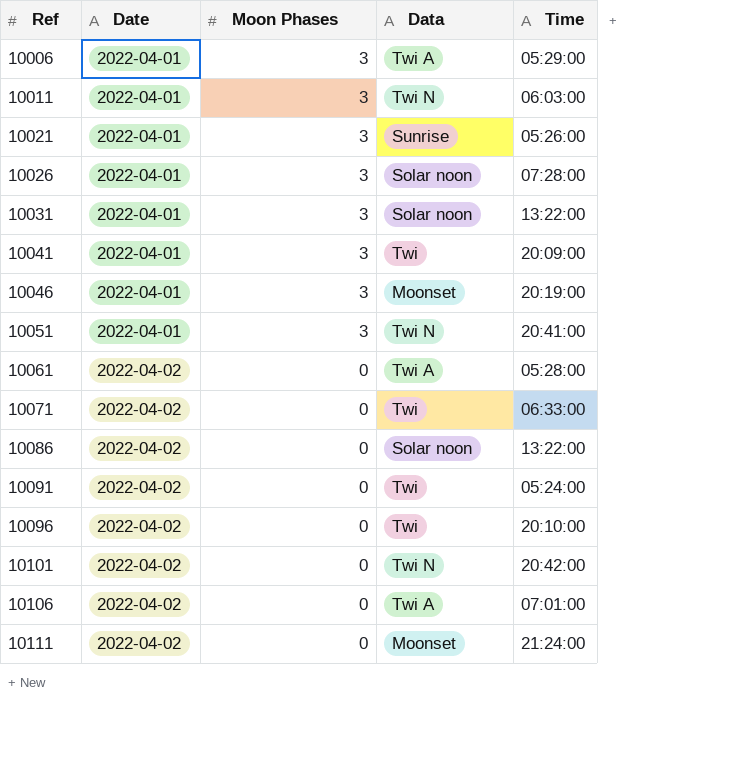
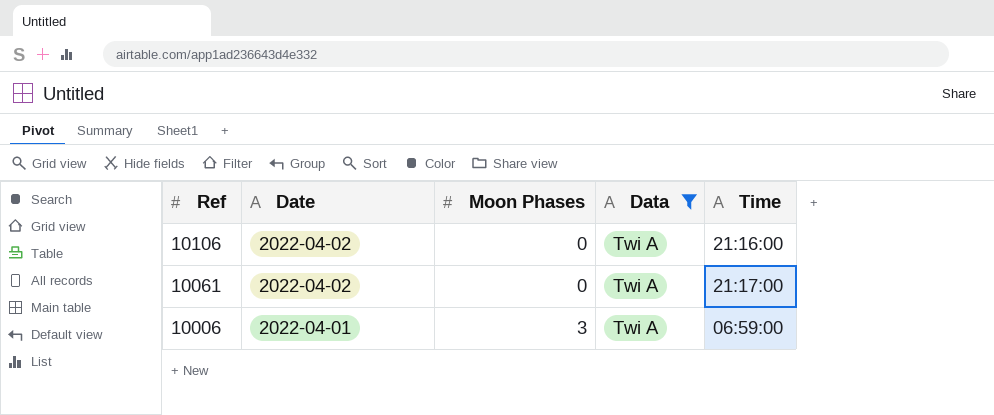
filter: none -> Data = Twi A
row order: Ref ascending -> Ref descending
10106 | Time: 07:01:00 -> 21:16:00
10061 | Time: 05:28:00 -> 21:17:00
10006 | Time: 05:29:00 -> 06:59:00

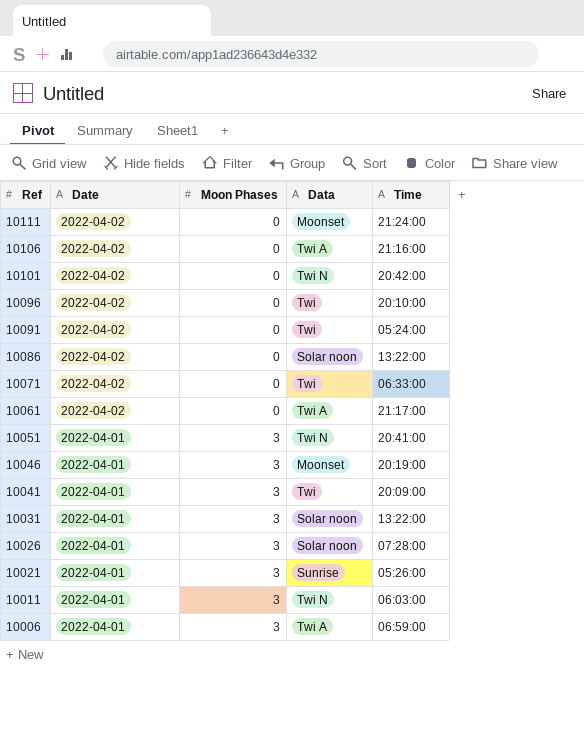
filter: Data = Twi A -> none

